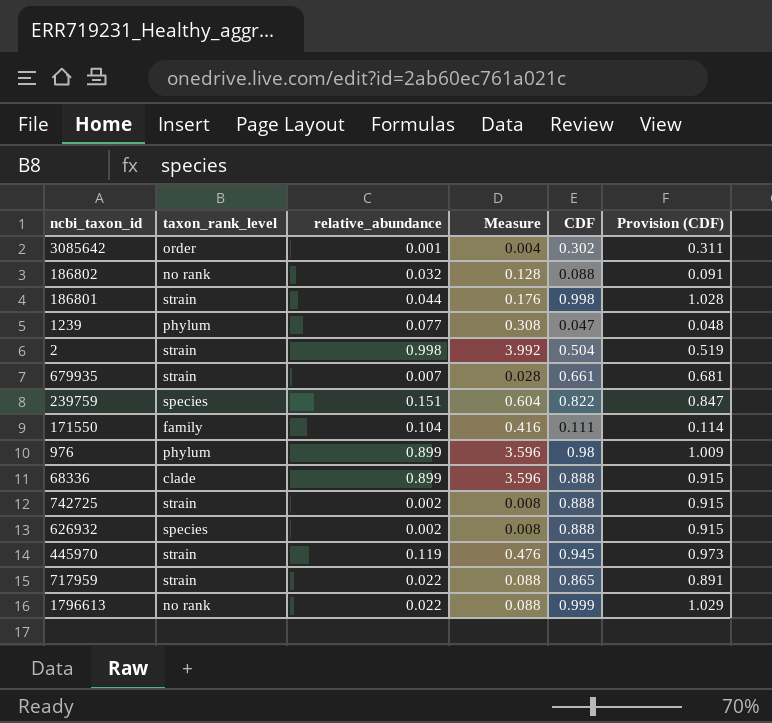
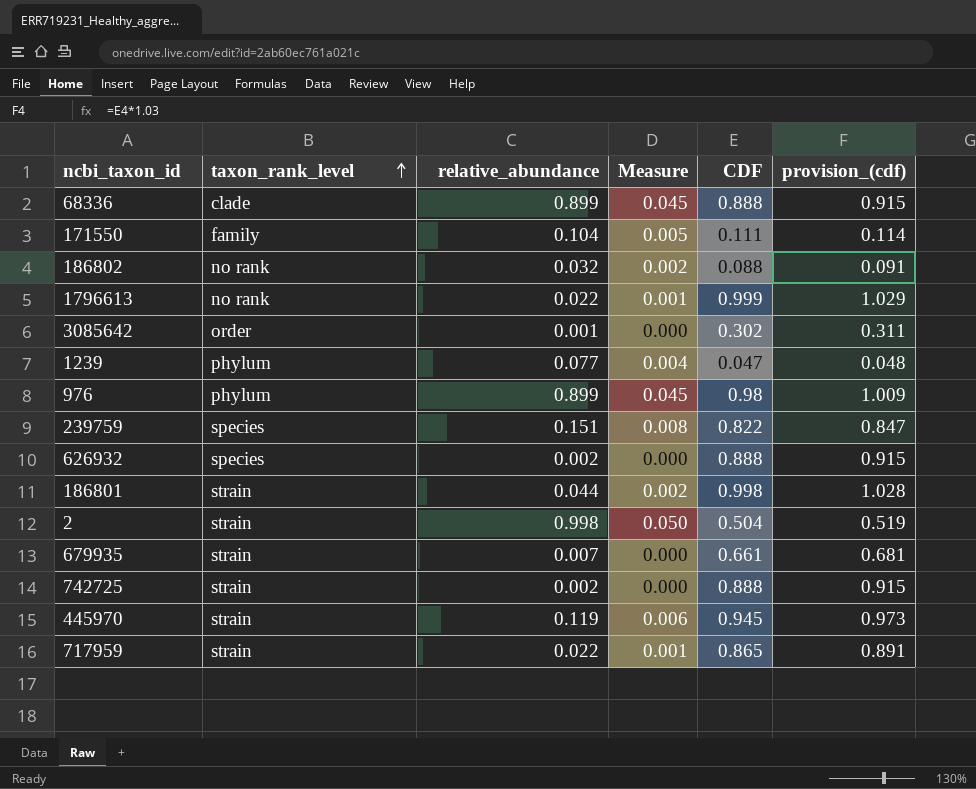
row order: none -> taxon_rank_level ascending
column Measure | formula: [relative_abundance] * 4 -> [relative_abundance] * 0.05
column name: Provision (CDF) -> provision_(cdf)

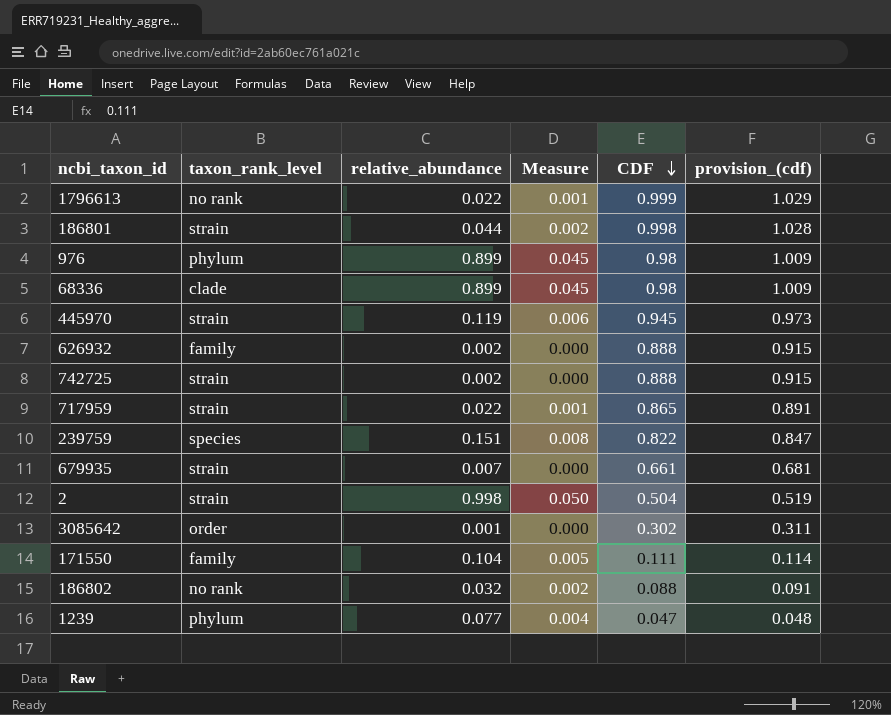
row order: taxon_rank_level ascending -> CDF descending
68336 | CDF: 0.888 -> 0.98
68336 | provision_(cdf): 0.915 -> 1.009
626932 | taxon_rank_level: species -> family

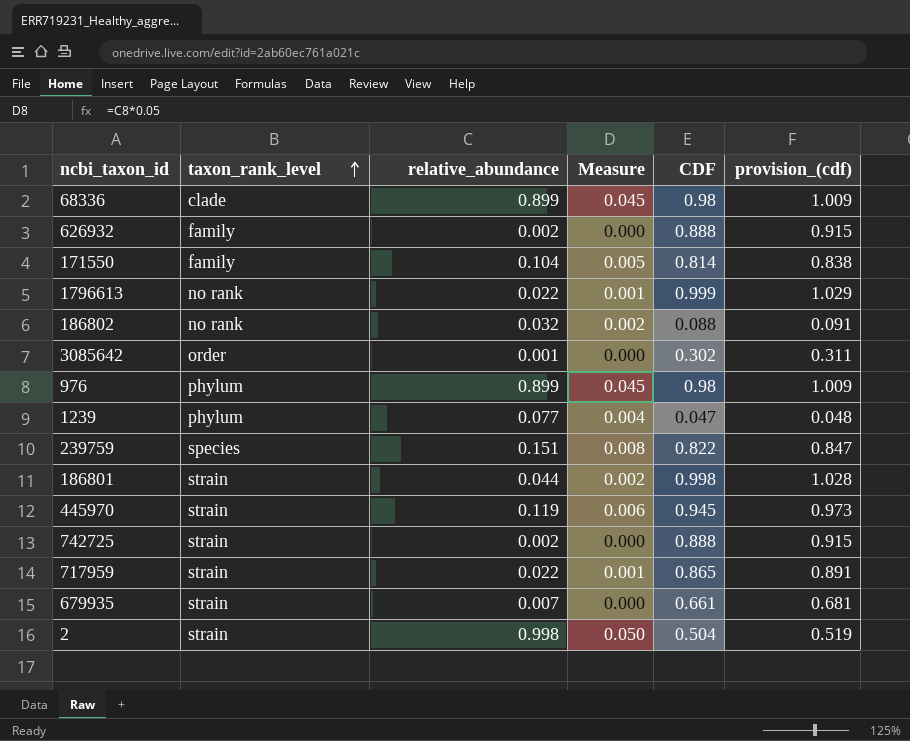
row order: CDF descending -> taxon_rank_level ascending
171550 | CDF: 0.111 -> 0.814
171550 | provision_(cdf): 0.114 -> 0.838

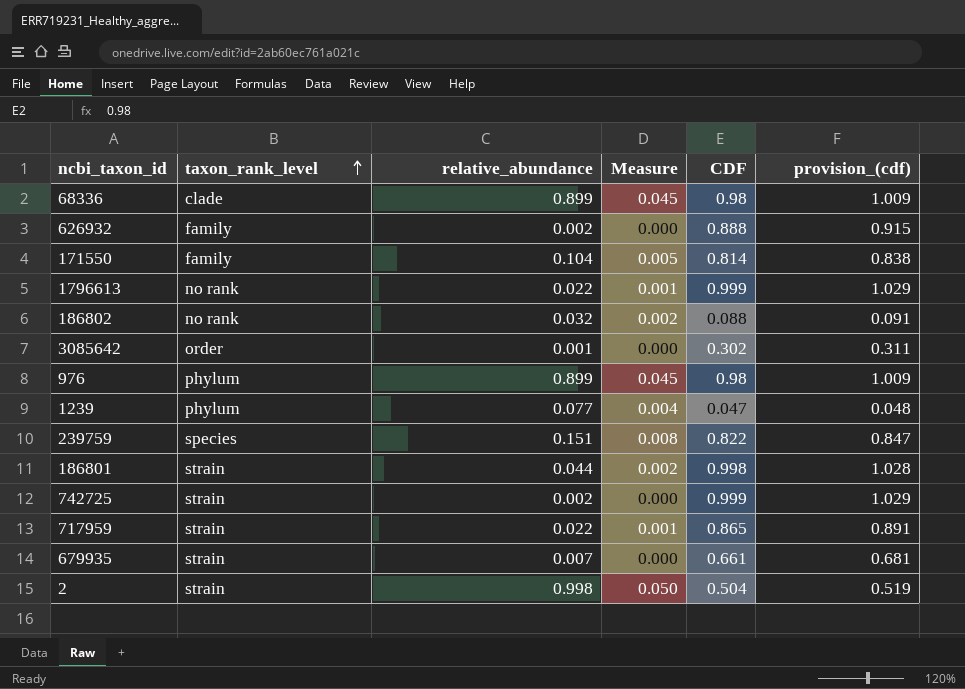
row 445970: strain | 0.119 | 0.006 | 0.945 | 0.973 -> none
742725 | CDF: 0.888 -> 0.999
742725 | provision_(cdf): 0.915 -> 1.029

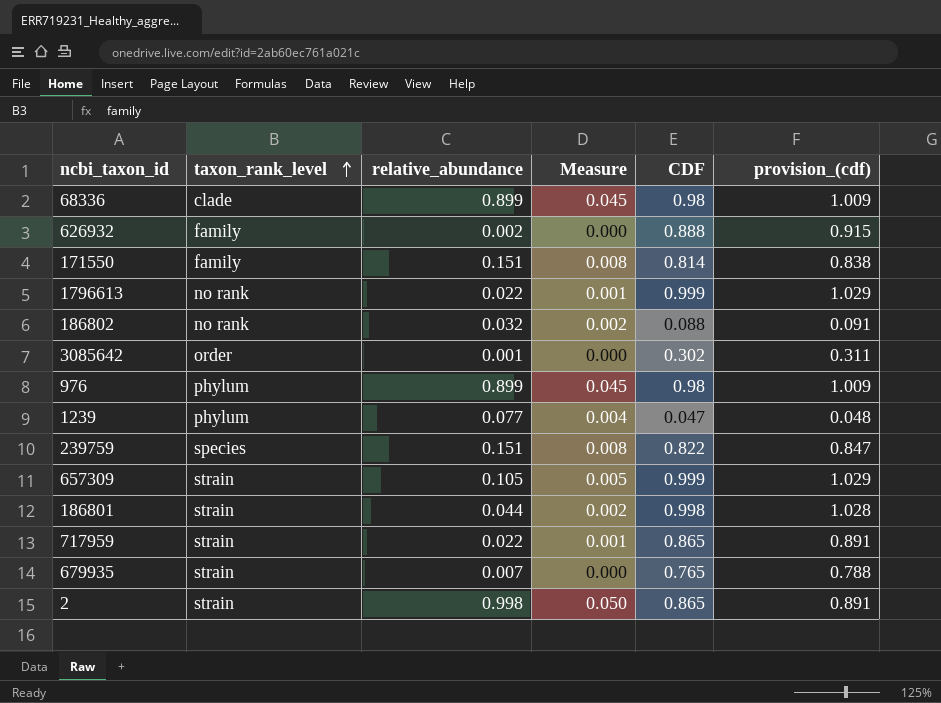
row 742725: strain | 0.002 | 0.000 | 0.999 | 1.029 -> none
171550 | relative_abundance: 0.104 -> 0.151
171550 | Measure: 0.005 -> 0.008
row 657309: none -> strain | 0.105 | 0.005 | 0.999 | 1.029
679935 | CDF: 0.661 -> 0.765
679935 | provision_(cdf): 0.681 -> 0.788
2 | CDF: 0.504 -> 0.865
2 | provision_(cdf): 0.519 -> 0.891

